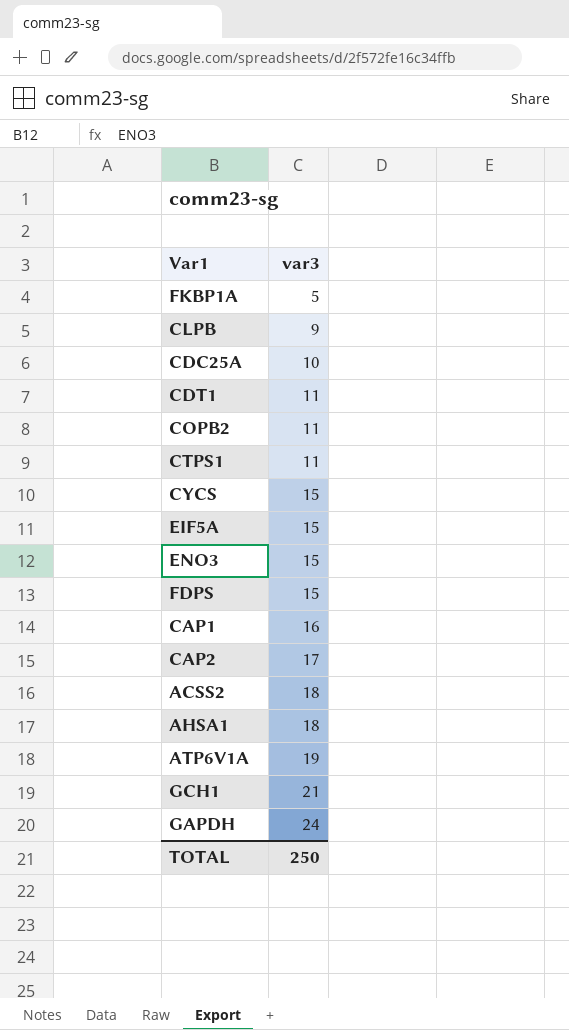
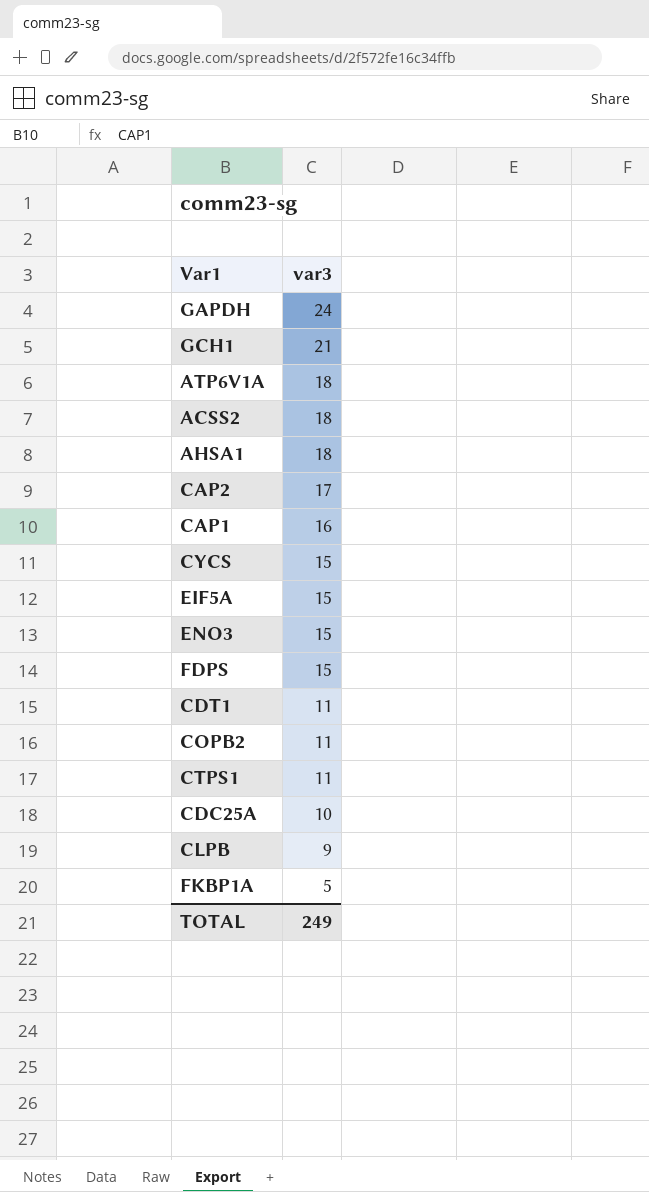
row order: var3 ascending -> var3 descending
ATP6V1A | var3: 19 -> 18
TOTAL | var3: 250 -> 249

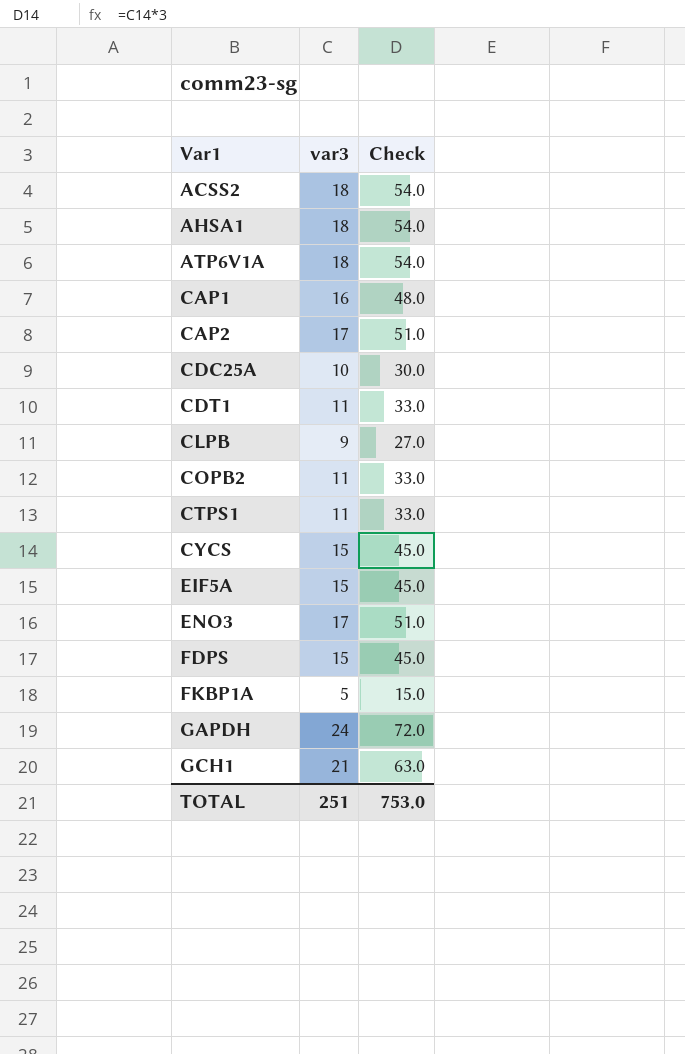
row order: var3 descending -> Var1 ascending
column Check | formula: none -> [var3] * 3
ENO3 | var3: 15 -> 17
TOTAL | var3: 249 -> 251

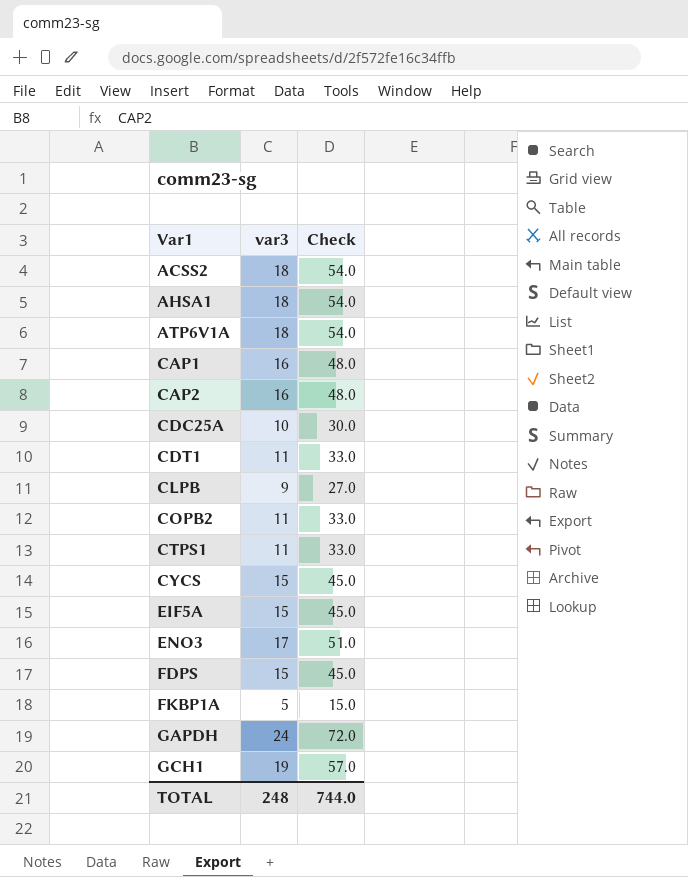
CAP2 | var3: 17 -> 16
CAP2 | Check: 51.0 -> 48.0
GCH1 | var3: 21 -> 19
GCH1 | Check: 63.0 -> 57.0
TOTAL | var3: 251 -> 248
TOTAL | Check: 753.0 -> 744.0

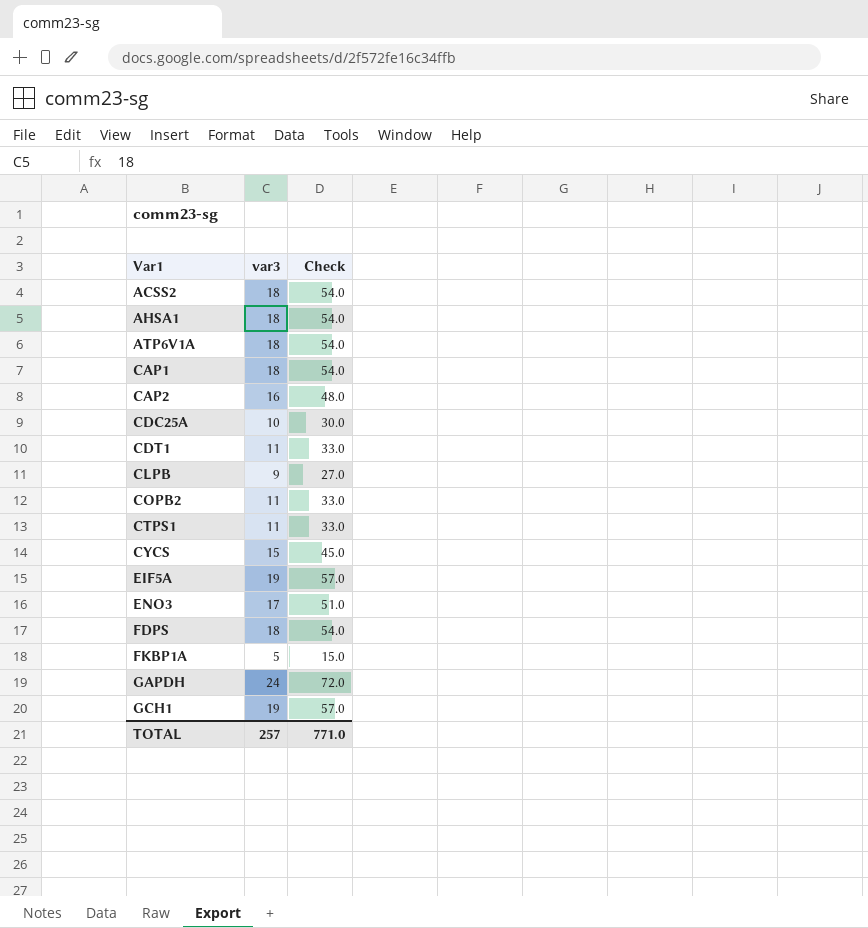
CAP1 | var3: 16 -> 18
CAP1 | Check: 48.0 -> 54.0
EIF5A | var3: 15 -> 19
EIF5A | Check: 45.0 -> 57.0
FDPS | var3: 15 -> 18
FDPS | Check: 45.0 -> 54.0
TOTAL | var3: 248 -> 257
TOTAL | Check: 744.0 -> 771.0

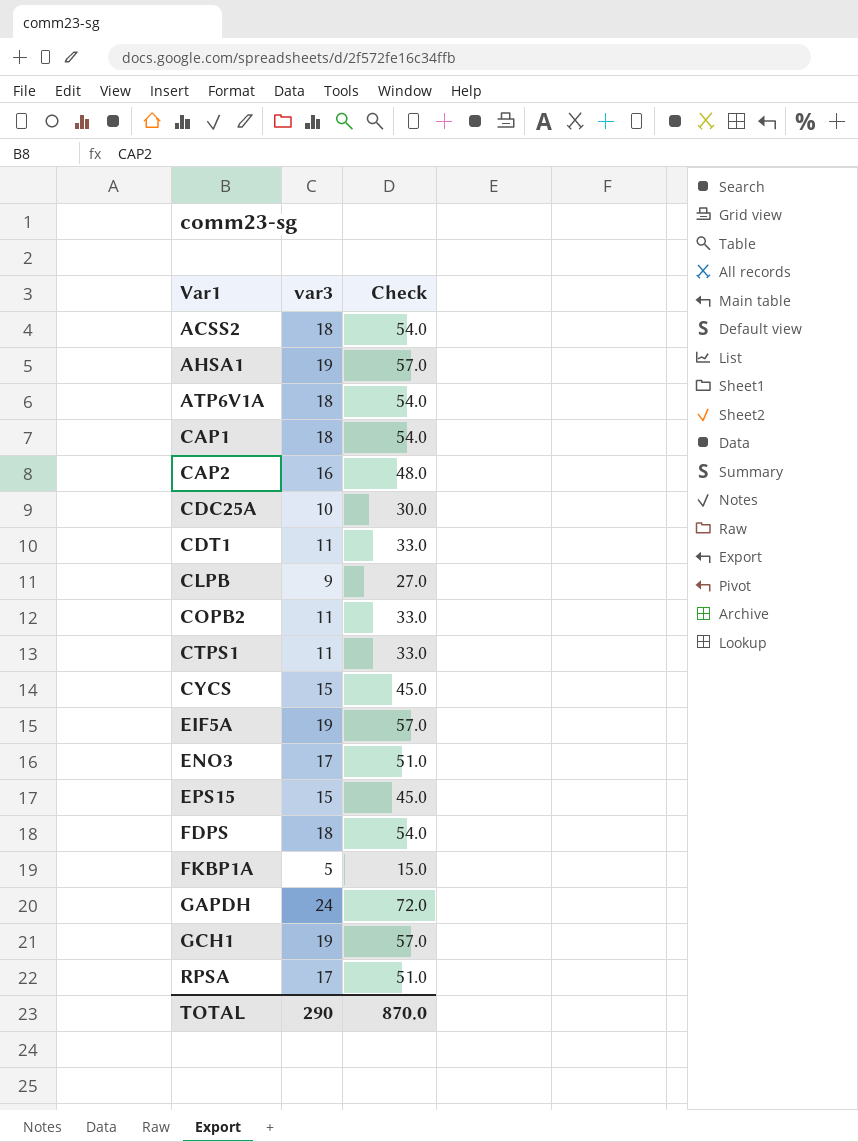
AHSA1 | var3: 18 -> 19
AHSA1 | Check: 54.0 -> 57.0
row EPS15: none -> 15 | 45.0
row RPSA: none -> 17 | 51.0
TOTAL | var3: 257 -> 290
TOTAL | Check: 771.0 -> 870.0

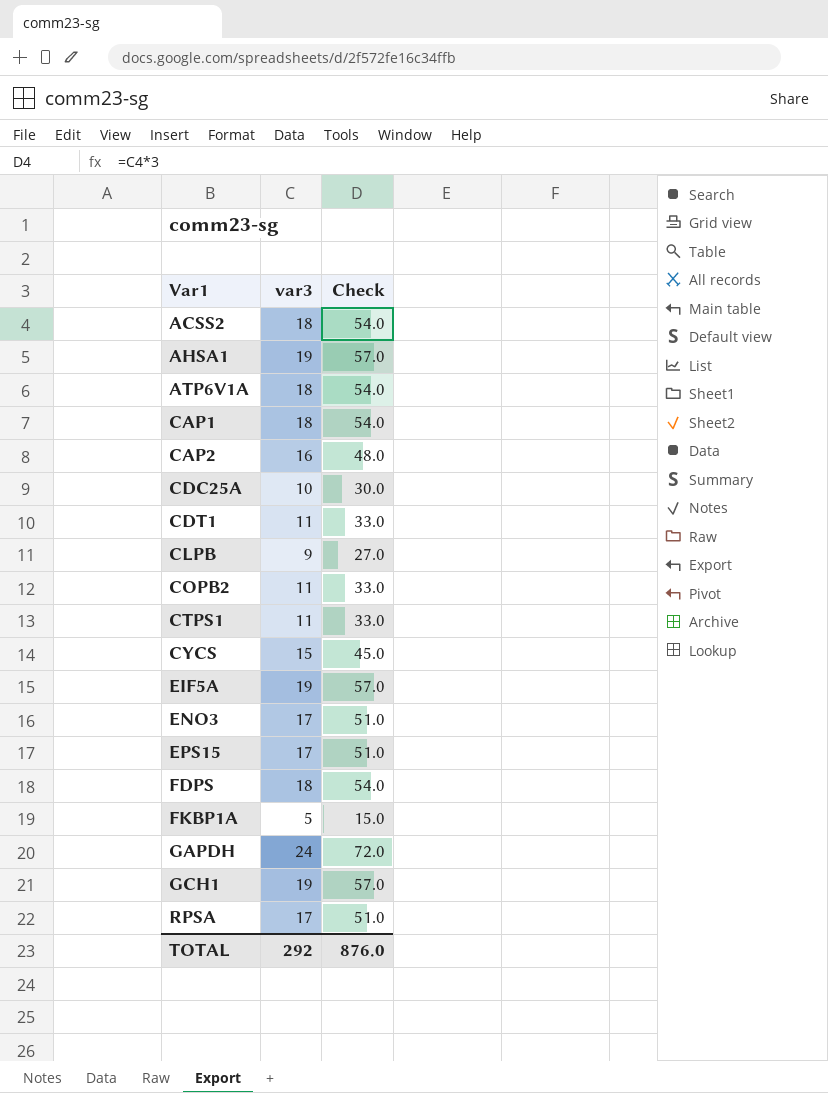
EPS15 | var3: 15 -> 17
EPS15 | Check: 45.0 -> 51.0
TOTAL | var3: 290 -> 292
TOTAL | Check: 870.0 -> 876.0

